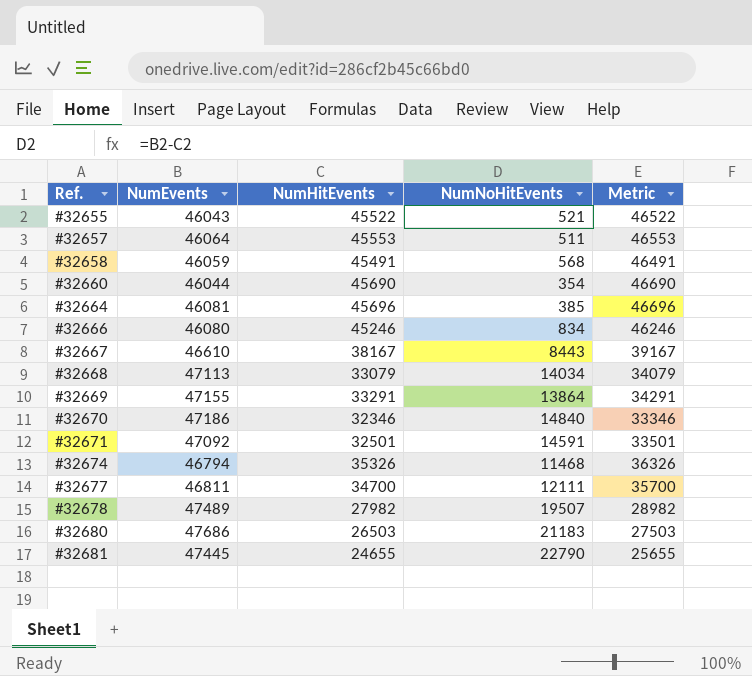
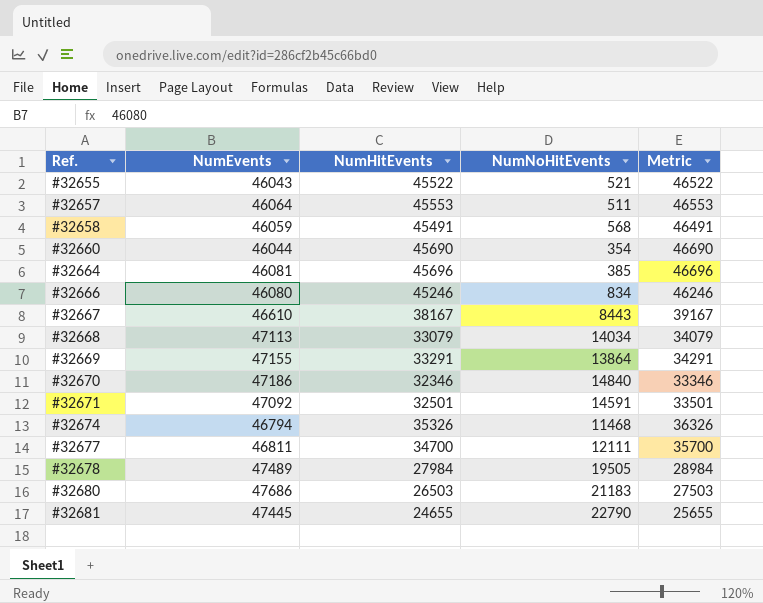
#32678 | NumHitEvents: 27982 -> 27984
#32678 | NumNoHitEvents: 19507 -> 19505
#32678 | Metric: 28982 -> 28984

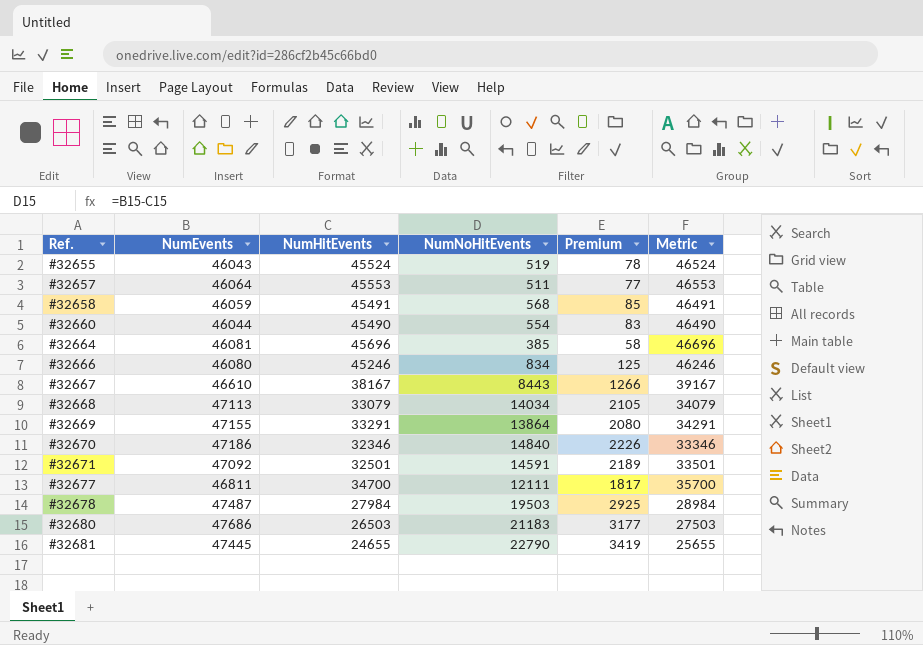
column Premium | formula: none -> [NumNoHitEvents] * 0.15
row #32674: 46794 | 35326 | 11468 | 36326 -> none
#32655 | NumHitEvents: 45522 -> 45524
#32655 | NumNoHitEvents: 521 -> 519
#32655 | Metric: 46522 -> 46524
#32660 | NumHitEvents: 45690 -> 45490
#32660 | NumNoHitEvents: 354 -> 554
#32660 | Metric: 46690 -> 46490
#32678 | NumEvents: 47489 -> 47487
#32678 | NumNoHitEvents: 19505 -> 19503

